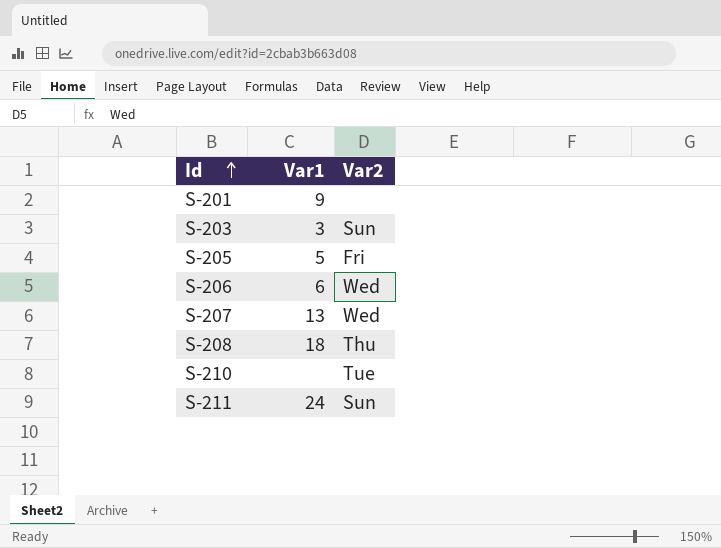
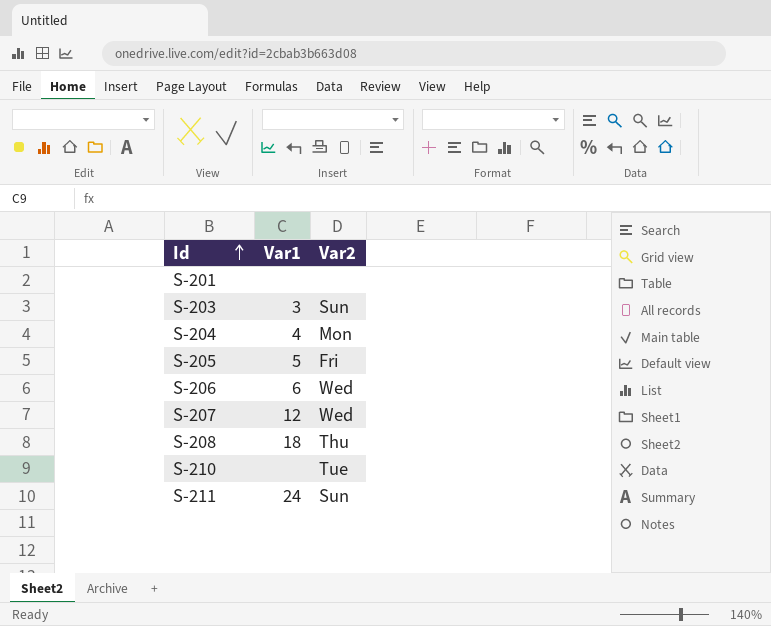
S-201 | Var1: 9 -> none
row S-204: none -> 4 | Mon
S-207 | Var1: 13 -> 12

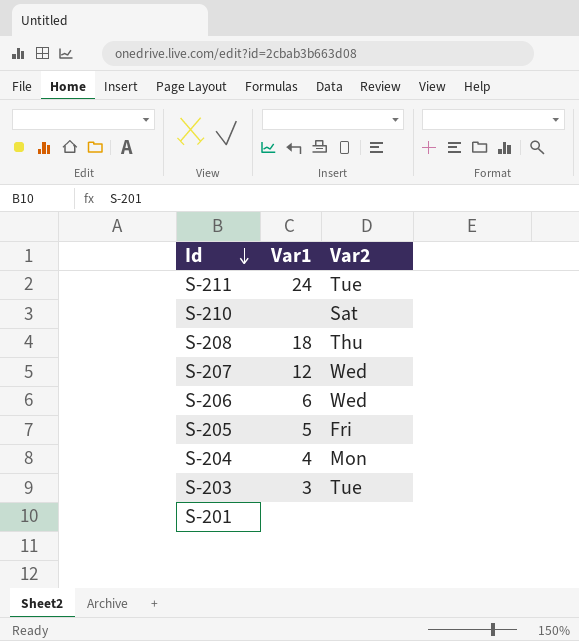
row order: Id ascending -> Id descending
S-211 | Var2: Sun -> Tue
S-210 | Var2: Tue -> Sat
S-203 | Var2: Sun -> Tue

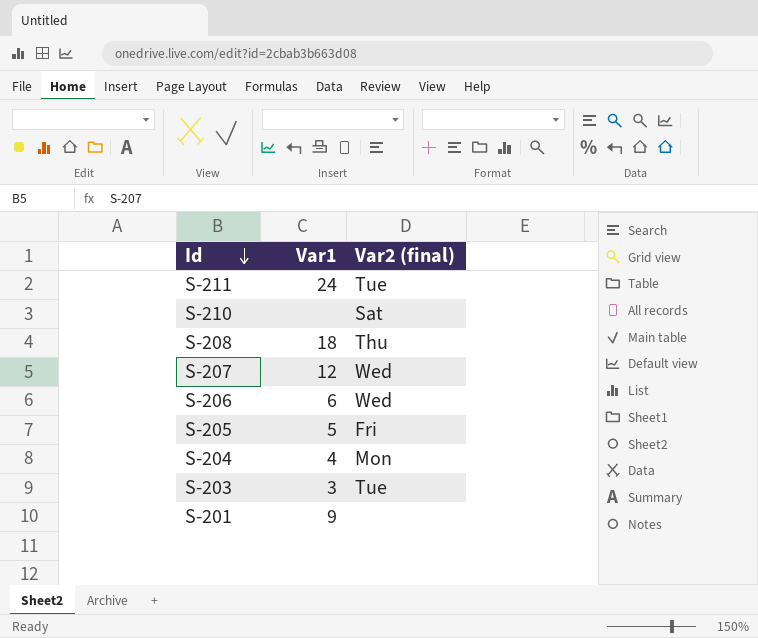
column name: Var2 -> Var2 (final)
S-201 | Var1: none -> 9

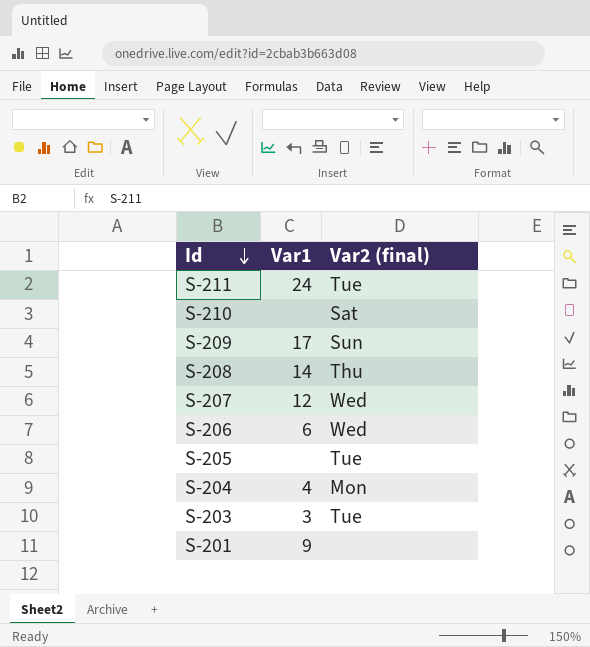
row S-209: none -> 17 | Sun
S-208 | Var1: 18 -> 14
S-205 | Var1: 5 -> none
S-205 | Var2 (final): Fri -> Tue

